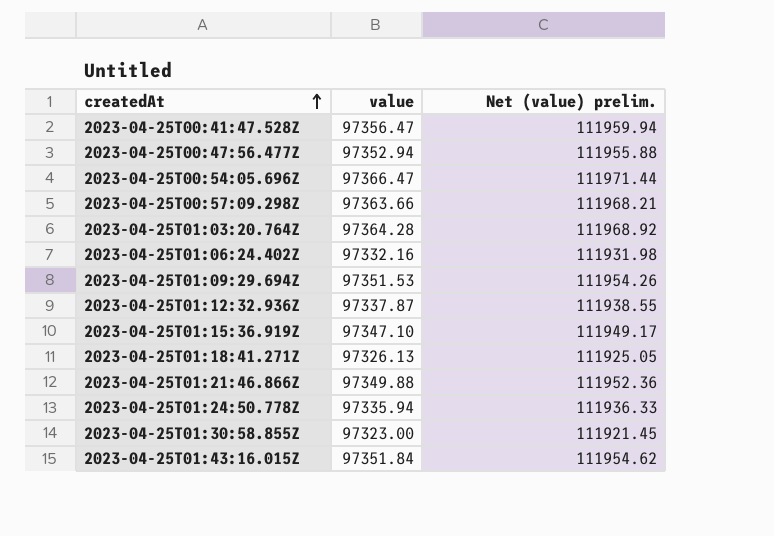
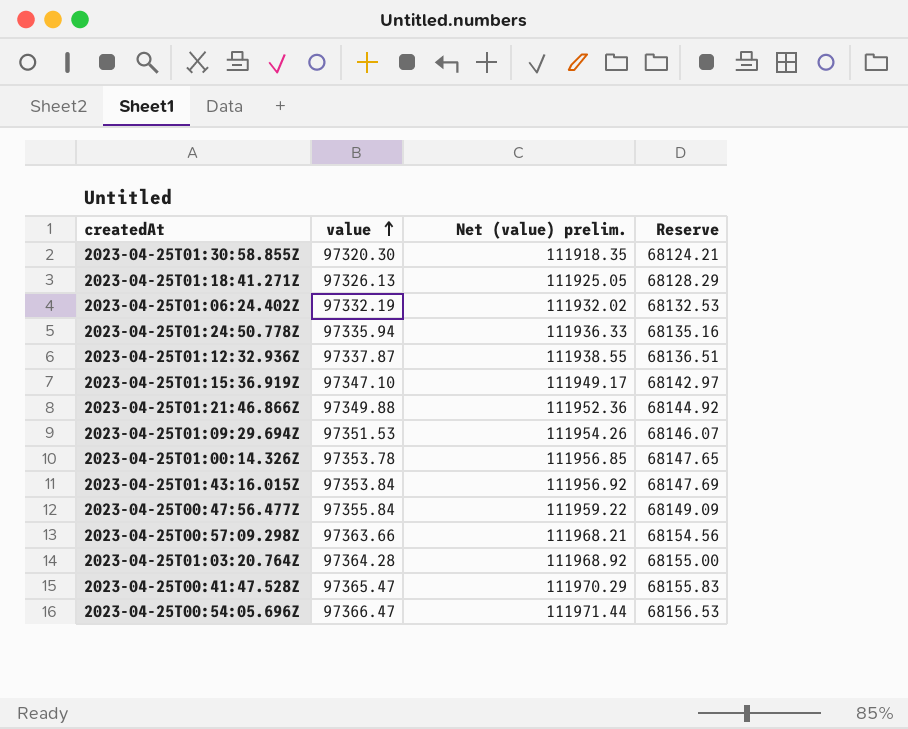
row order: createdAt ascending -> value ascending
column Reserve | formula: none -> [value] * 0.7
2023-04-25T01:30:58.855Z | value: 97323.00 -> 97320.30
2023-04-25T01:30:58.855Z | Net (value) prelim.: 111921.45 -> 111918.35
2023-04-25T01:06:24.402Z | value: 97332.16 -> 97332.19
2023-04-25T01:06:24.402Z | Net (value) prelim.: 111931.98 -> 111932.02
row 2023-04-25T01:00:14.326Z: none -> 97353.78 | 111956.85 | 68147.65
2023-04-25T01:43:16.015Z | value: 97351.84 -> 97353.84
2023-04-25T01:43:16.015Z | Net (value) prelim.: 111954.62 -> 111956.92
2023-04-25T00:47:56.477Z | value: 97352.94 -> 97355.84
2023-04-25T00:47:56.477Z | Net (value) prelim.: 111955.88 -> 111959.22
2023-04-25T00:41:47.528Z | value: 97356.47 -> 97365.47
2023-04-25T00:41:47.528Z | Net (value) prelim.: 111959.94 -> 111970.29

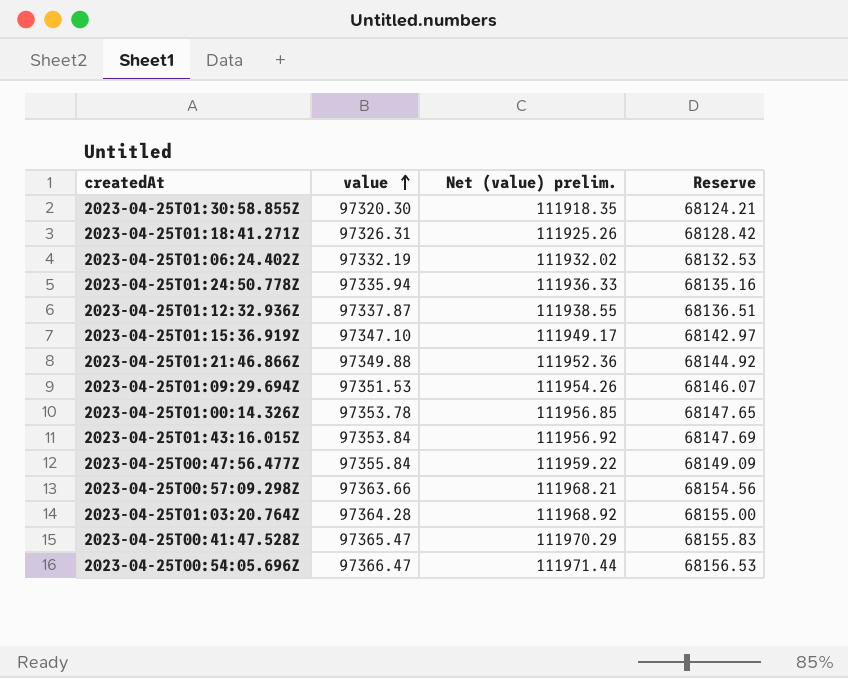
2023-04-25T01:18:41.271Z | value: 97326.13 -> 97326.31
2023-04-25T01:18:41.271Z | Net (value) prelim.: 111925.05 -> 111925.26
2023-04-25T01:18:41.271Z | Reserve: 68128.29 -> 68128.42

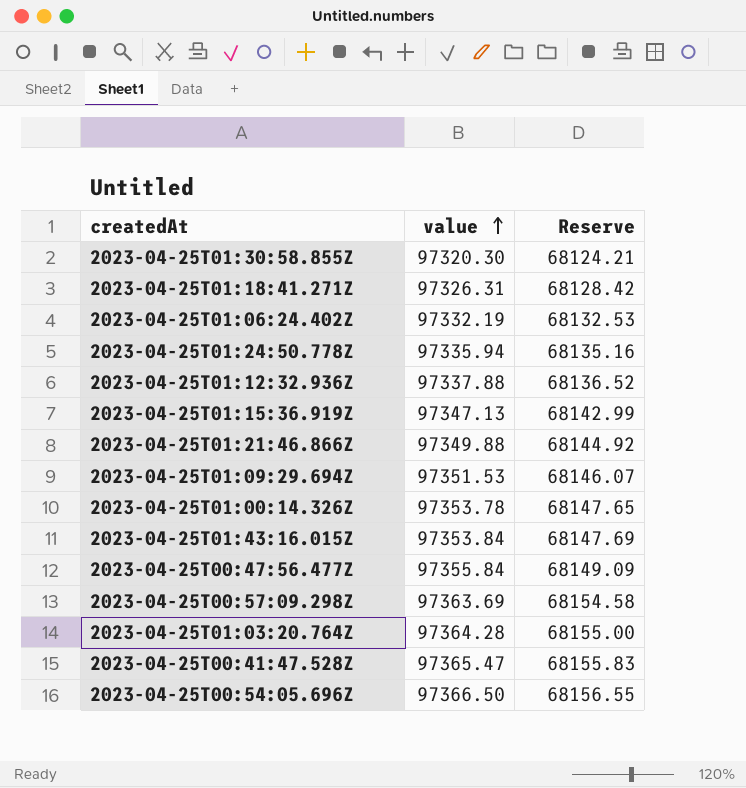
column Net (value) prelim. | formula: [value] * 1.15 -> none
2023-04-25T01:12:32.936Z | value: 97337.87 -> 97337.88
2023-04-25T01:12:32.936Z | Reserve: 68136.51 -> 68136.52
2023-04-25T01:15:36.919Z | value: 97347.10 -> 97347.13
2023-04-25T01:15:36.919Z | Reserve: 68142.97 -> 68142.99
2023-04-25T00:57:09.298Z | value: 97363.66 -> 97363.69
2023-04-25T00:57:09.298Z | Reserve: 68154.56 -> 68154.58
2023-04-25T00:54:05.696Z | value: 97366.47 -> 97366.50
2023-04-25T00:54:05.696Z | Reserve: 68156.53 -> 68156.55

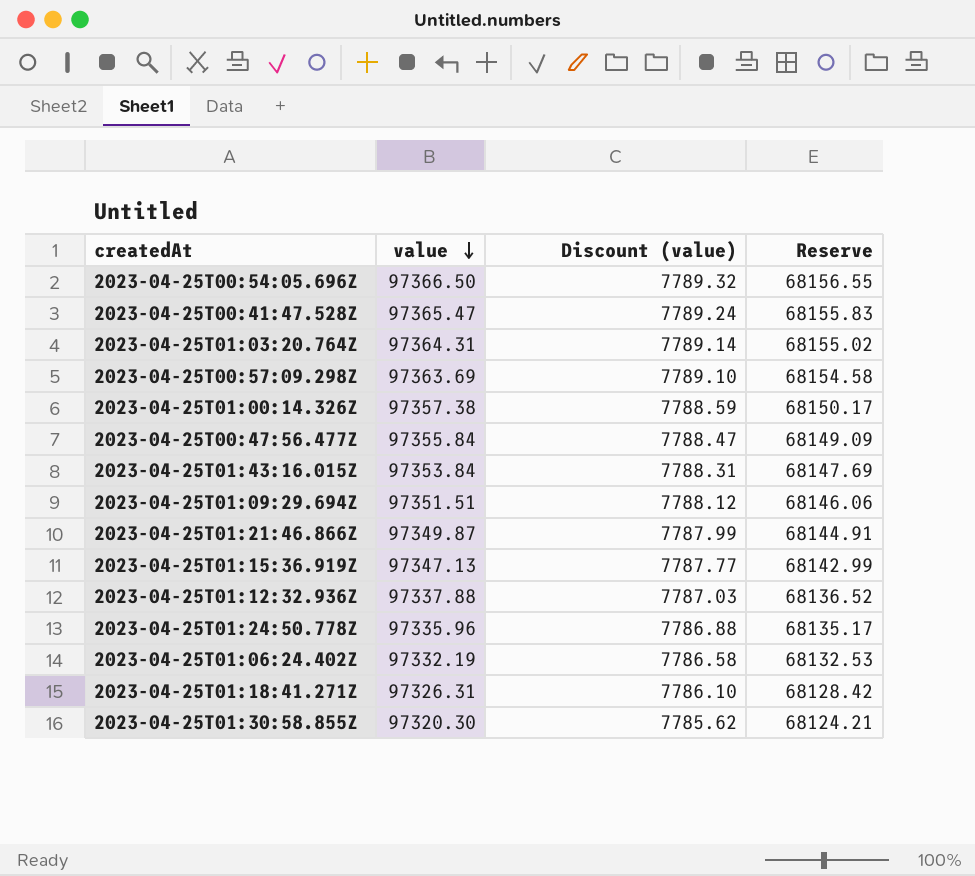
row order: value ascending -> value descending
column Discount (value) | formula: none -> [value] * 0.08
2023-04-25T01:03:20.764Z | value: 97364.28 -> 97364.31
2023-04-25T01:03:20.764Z | Reserve: 68155.00 -> 68155.02
2023-04-25T01:00:14.326Z | value: 97353.78 -> 97357.38
2023-04-25T01:00:14.326Z | Reserve: 68147.65 -> 68150.17
2023-04-25T01:09:29.694Z | value: 97351.53 -> 97351.51
2023-04-25T01:09:29.694Z | Reserve: 68146.07 -> 68146.06
2023-04-25T01:21:46.866Z | value: 97349.88 -> 97349.87
2023-04-25T01:21:46.866Z | Reserve: 68144.92 -> 68144.91
2023-04-25T01:24:50.778Z | value: 97335.94 -> 97335.96
2023-04-25T01:24:50.778Z | Reserve: 68135.16 -> 68135.17

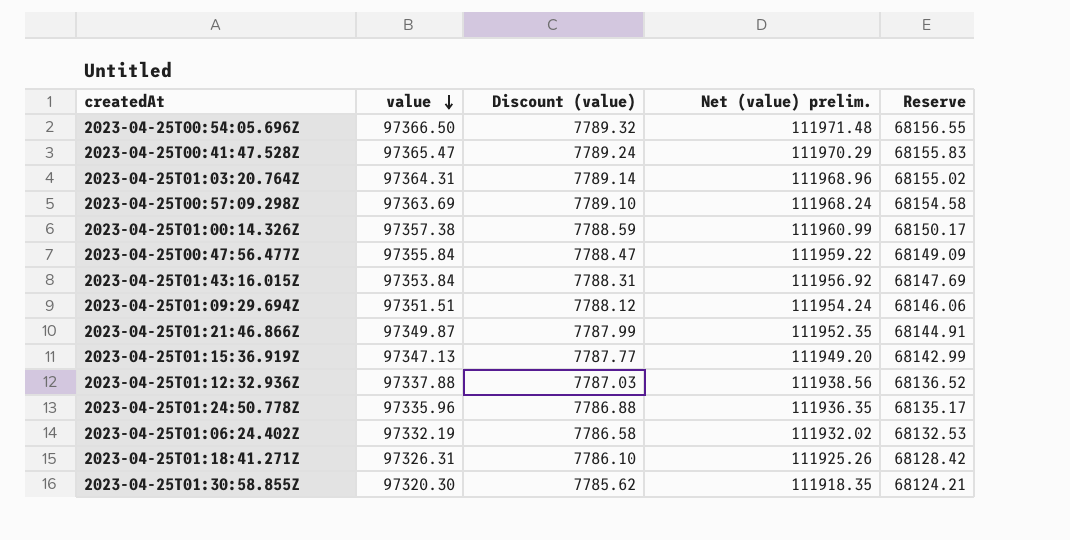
column Net (value) prelim. | formula: none -> [value] * 1.15

